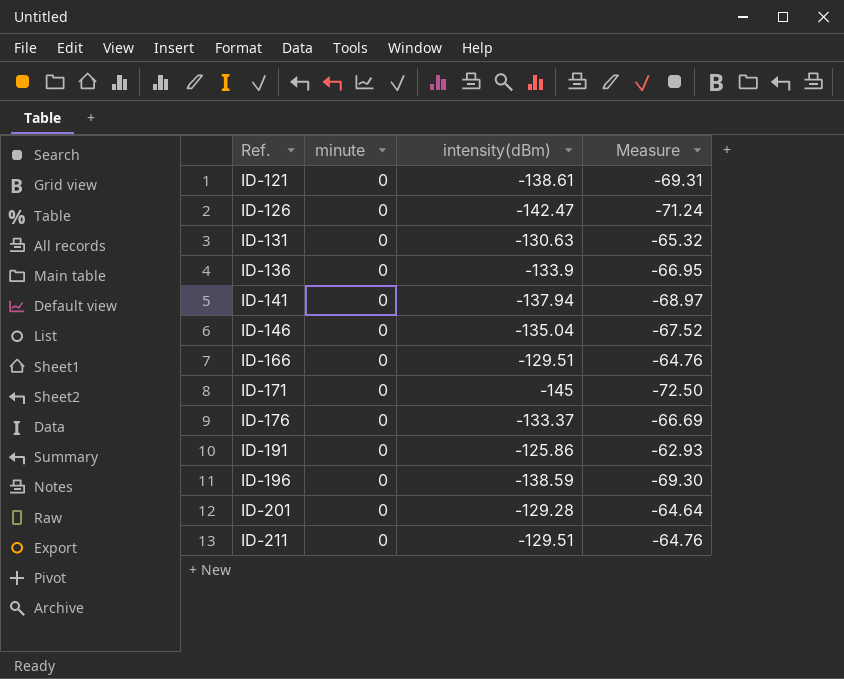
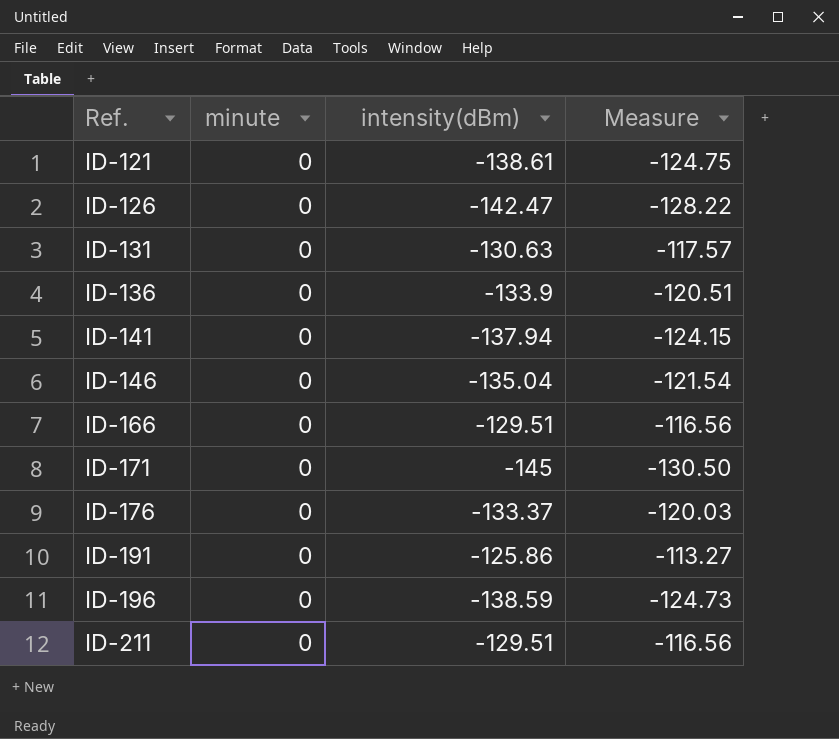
column Measure | formula: [intensity(dBm)] * 0.5 -> [intensity(dBm)] * 0.9
row ID-201: 0 | -129.28 | -64.64 -> none

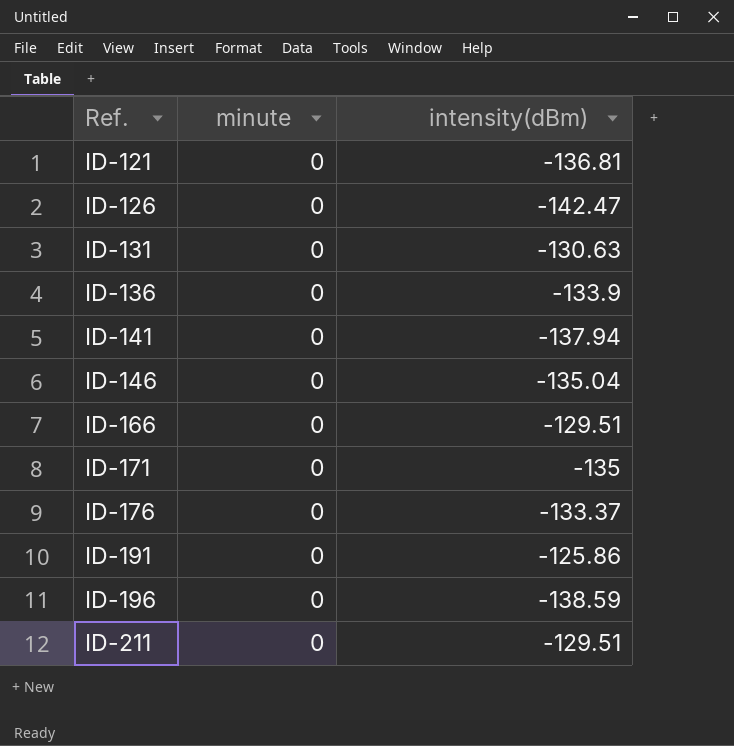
column Measure | formula: [intensity(dBm)] * 0.9 -> none
ID-121 | intensity(dBm): -138.61 -> -136.81
ID-171 | intensity(dBm): -145 -> -135

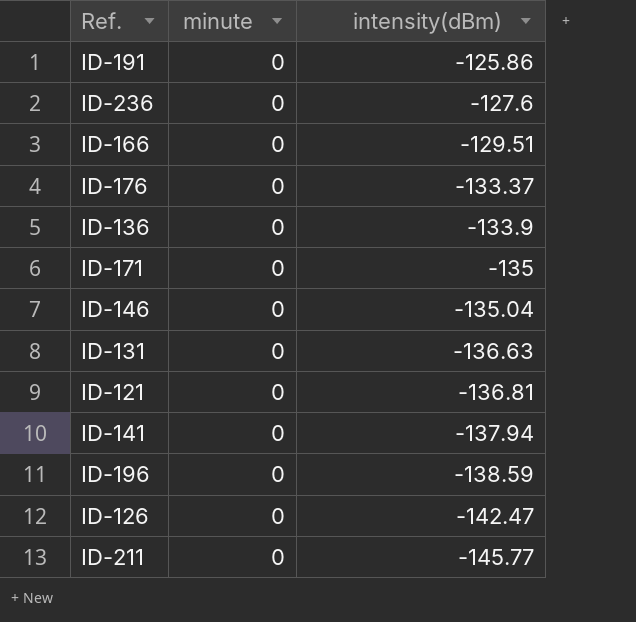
row order: Ref. ascending -> intensity(dBm) descending
row ID-236: none -> 0 | -127.6
ID-131 | intensity(dBm): -130.63 -> -136.63
ID-211 | intensity(dBm): -129.51 -> -145.77

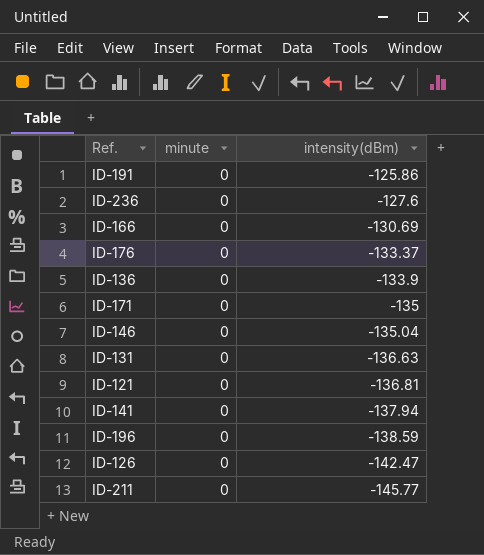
ID-166 | intensity(dBm): -129.51 -> -130.69

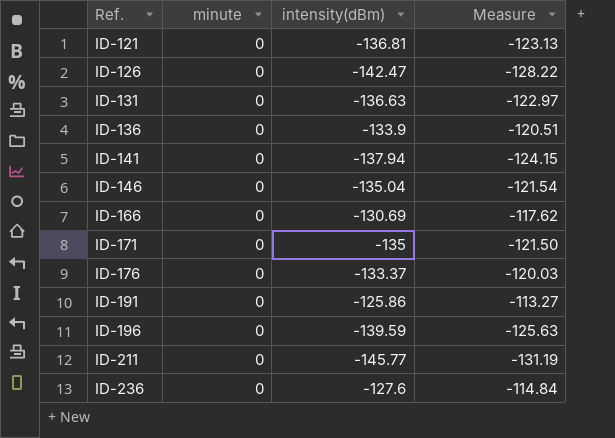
row order: intensity(dBm) descending -> Ref. ascending
column Measure | formula: none -> [intensity(dBm)] * 0.9
ID-196 | intensity(dBm): -138.59 -> -139.59

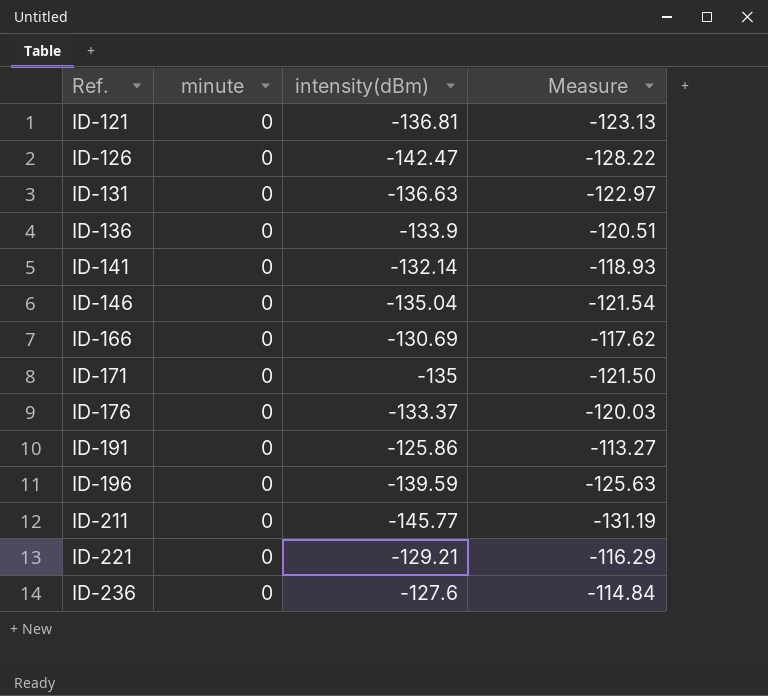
ID-141 | intensity(dBm): -137.94 -> -132.14
ID-141 | Measure: -124.15 -> -118.93
row ID-221: none -> 0 | -129.21 | -116.29

